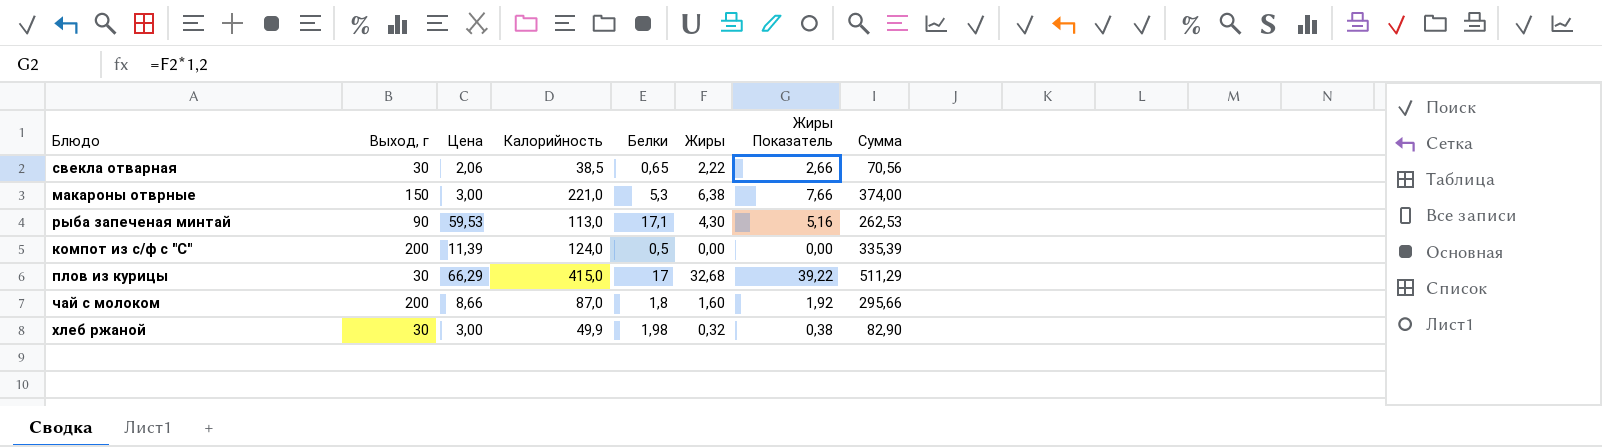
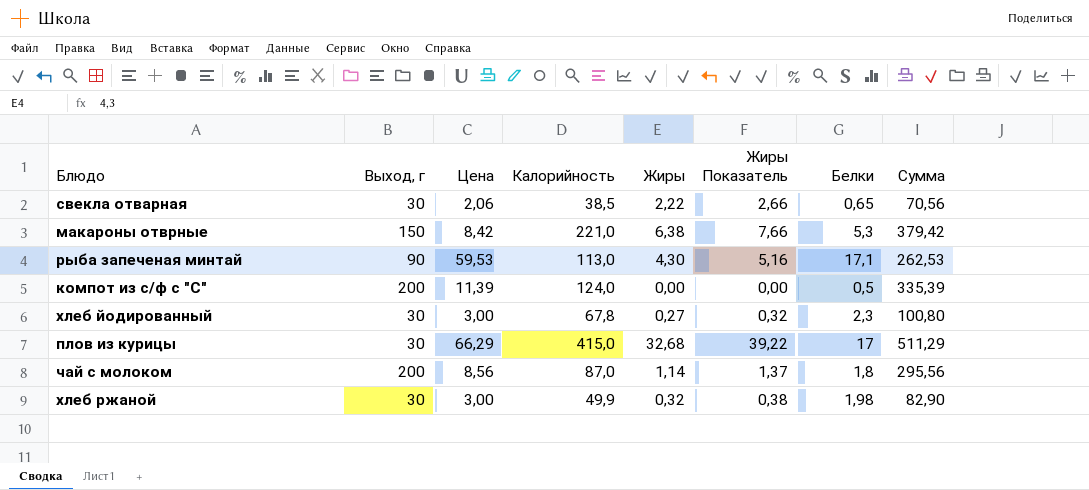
column Белки | position: 5 -> 7
макароны отврные | Цена: 3,00 -> 8,42
макароны отврные | Сумма: 374,00 -> 379,42
row хлеб йодированный: none -> 30 | 3,00 | 67,8 | 0,27 | 0,32 | 2,3 | 100,80
чай с молоком | Цена: 8,66 -> 8,56
чай с молоком | Жиры: 1,60 -> 1,14
чай с молоком | Жиры Показатель: 1,92 -> 1,37
чай с молоком | Сумма: 295,66 -> 295,56

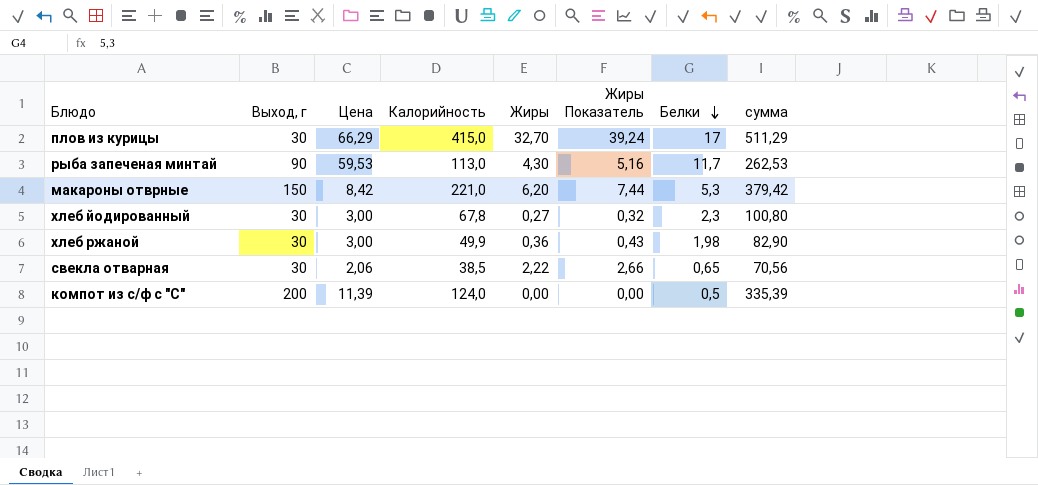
row order: none -> Белки descending
column name: Сумма -> сумма
row чай с молоком: 200 | 8,56 | 87,0 | 1,14 | 1,37 | 1,8 | 295,56 -> none
плов из курицы | Жиры: 32,68 -> 32,70
плов из курицы | Жиры Показатель: 39,22 -> 39,24
рыба запеченая минтай | Белки: 17,1 -> 11,7
макароны отврные | Жиры: 6,38 -> 6,20
макароны отврные | Жиры Показатель: 7,66 -> 7,44
хлеб ржаной | Жиры: 0,32 -> 0,36
хлеб ржаной | Жиры Показатель: 0,38 -> 0,43

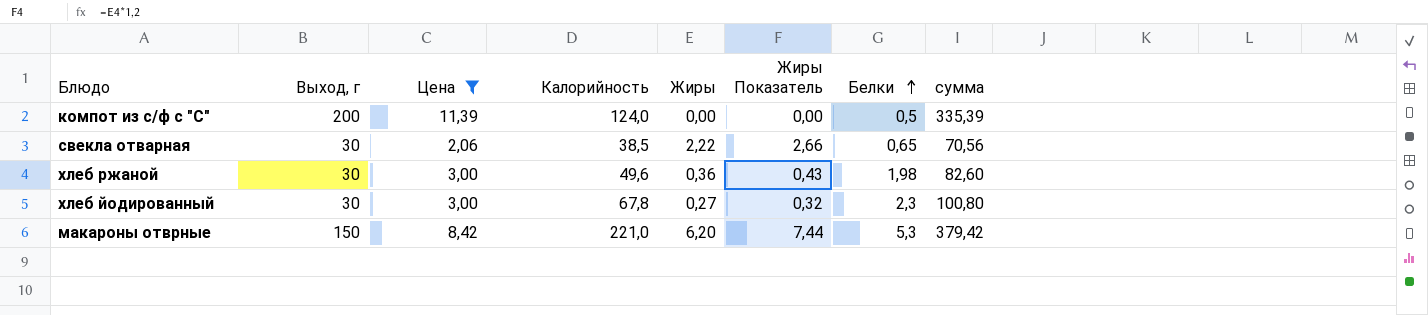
filter: none -> Цена <= 11,39
row order: Белки descending -> Белки ascending
хлеб ржаной | Калорийность: 49,9 -> 49,6
хлеб ржаной | сумма: 82,90 -> 82,60

